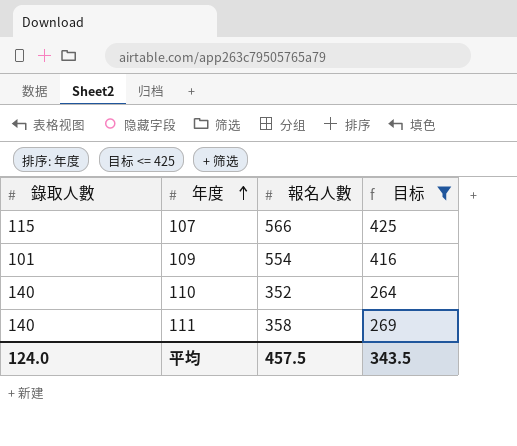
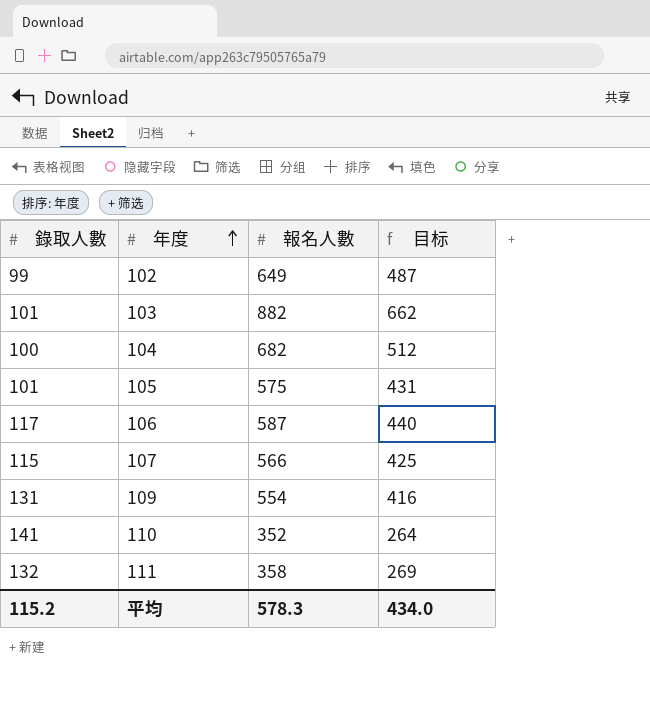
filter: 目标 <= 425 -> none
109 | 錄取人數: 101 -> 131
110 | 錄取人數: 140 -> 141
111 | 錄取人數: 140 -> 132
平均 | 錄取人數: 124.0 -> 115.2
平均 | 報名人數: 457.5 -> 578.3
平均 | 目标: 343.5 -> 434.0

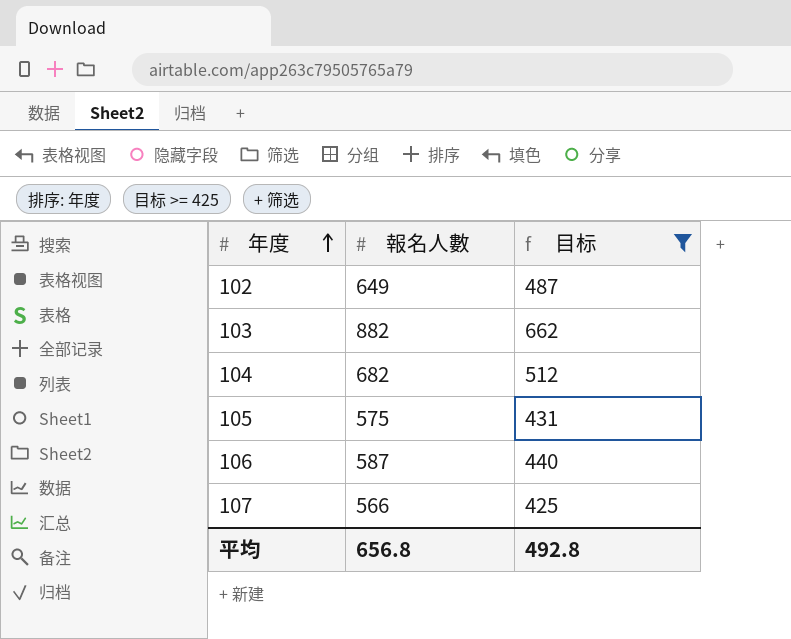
filter: none -> 目标 >= 425
column 錄取人數 | position: 1 -> none
平均 | 報名人數: 578.3 -> 656.8
平均 | 目标: 434.0 -> 492.8

